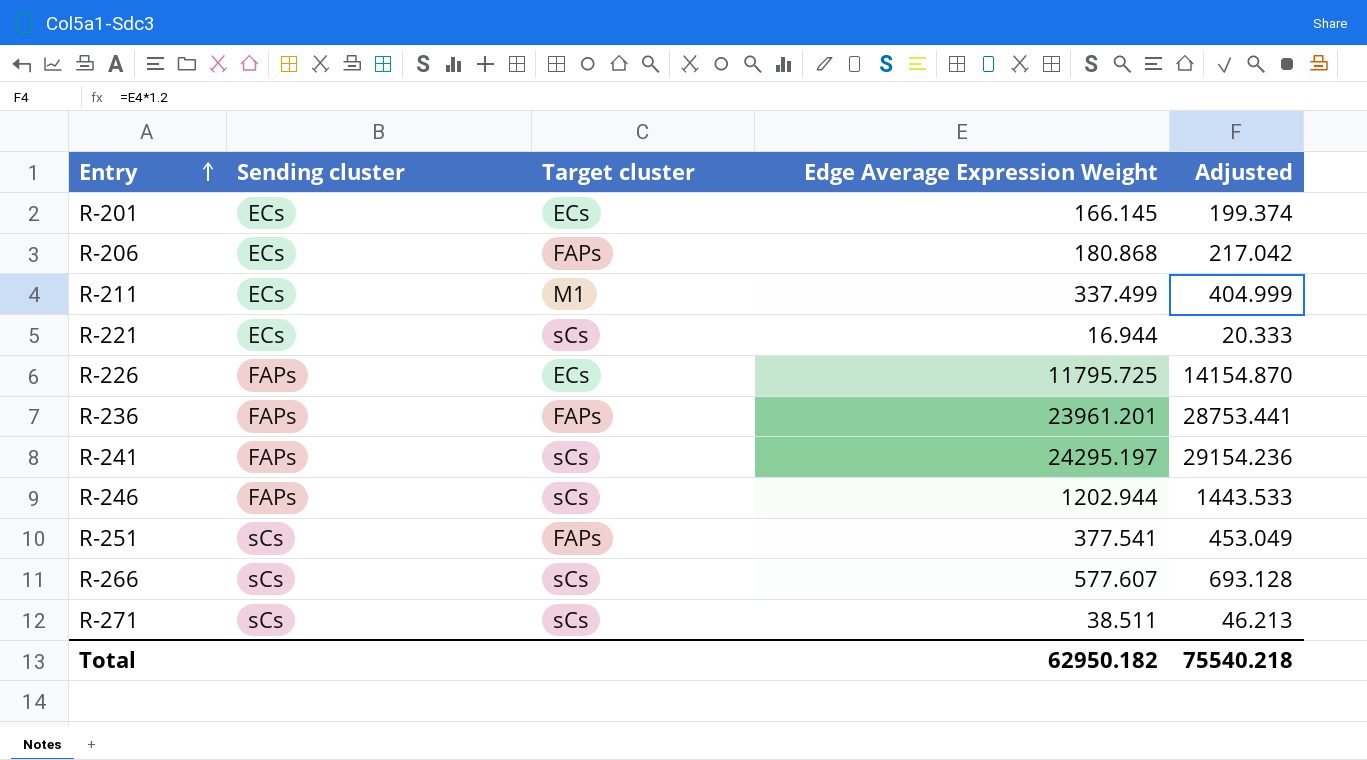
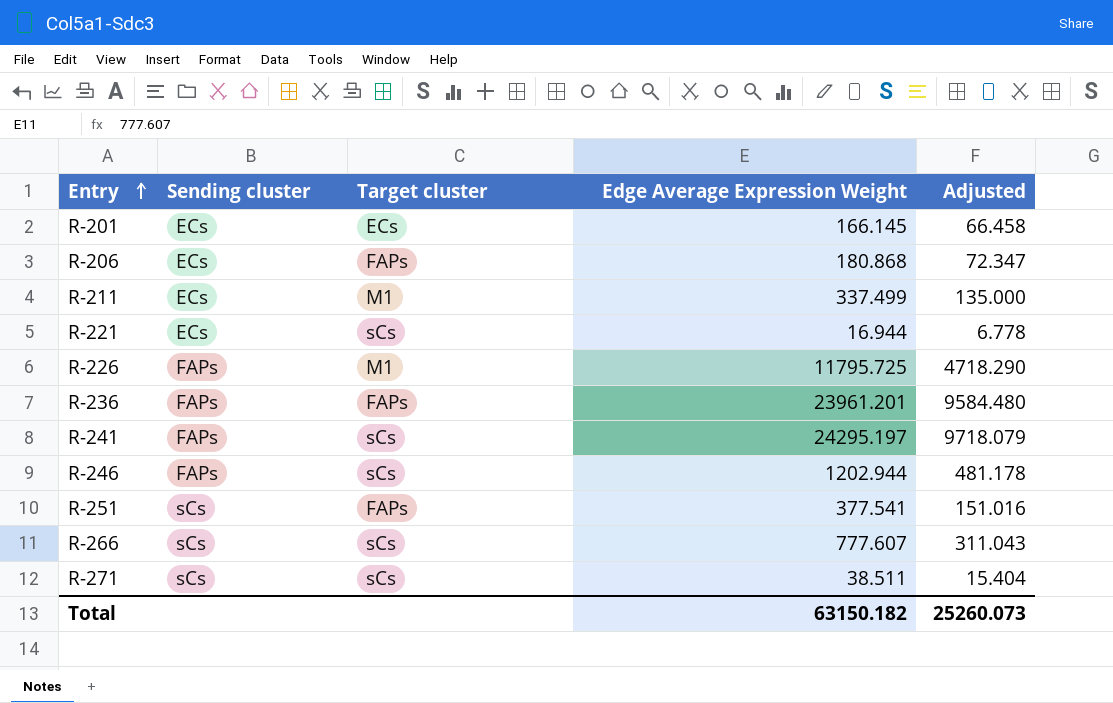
column Adjusted | formula: [Edge Average Expression Weight] * 1.2 -> [Edge Average Expression Weight] * 0.4
R-226 | Target cluster: ECs -> M1
R-266 | Edge Average Expression Weight: 577.607 -> 777.607
Total | Edge Average Expression Weight: 62950.182 -> 63150.182
Total | Adjusted: 75540.218 -> 25260.073

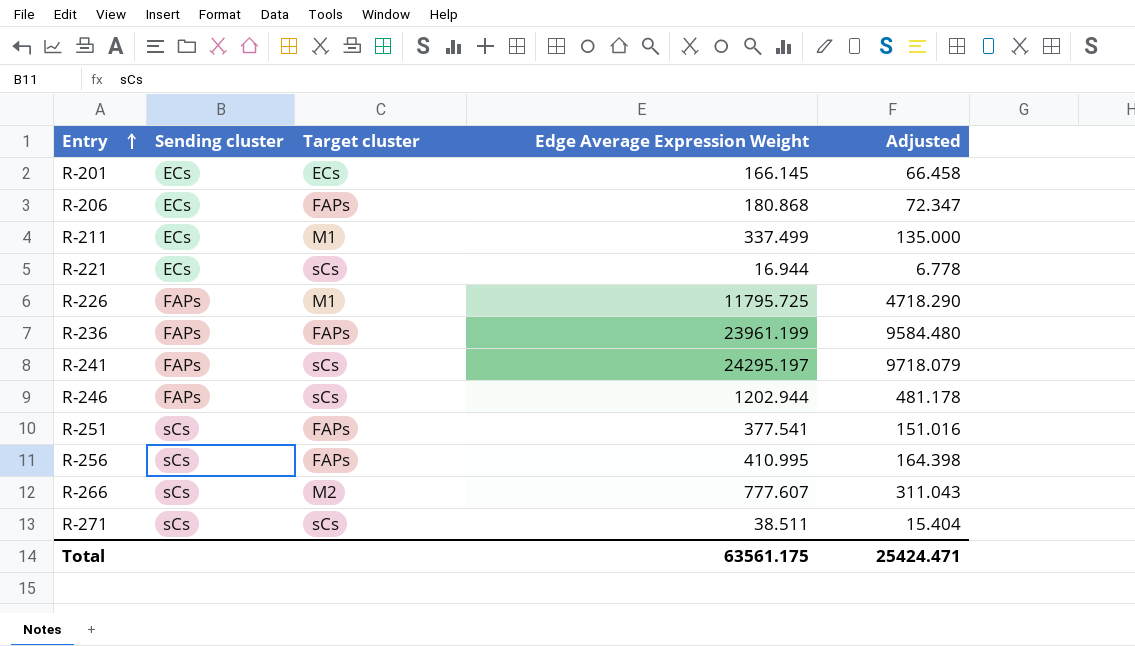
R-236 | Edge Average Expression Weight: 23961.201 -> 23961.199
row R-256: none -> sCs | FAPs | 410.995 | 164.398
R-266 | Target cluster: sCs -> M2
Total | Edge Average Expression Weight: 63150.182 -> 63561.175
Total | Adjusted: 25260.073 -> 25424.471

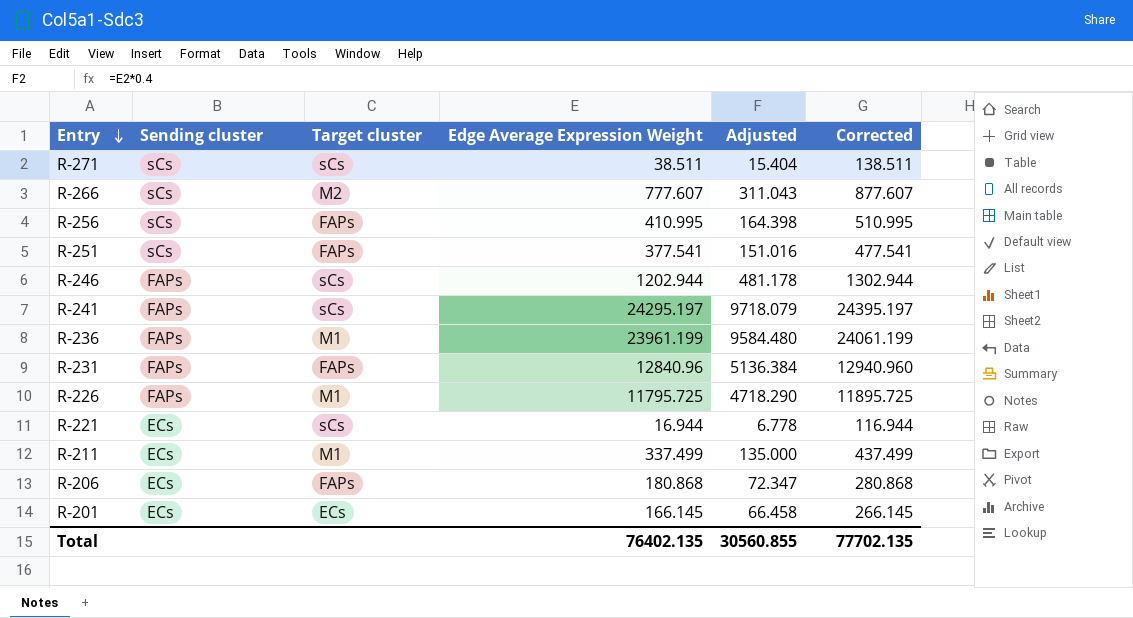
row order: Entry ascending -> Entry descending
column Corrected | formula: none -> [Edge Average Expression Weight] + 100
R-236 | Target cluster: FAPs -> M1
row R-231: none -> FAPs | FAPs | 12840.96 | 5136.384 | 12940.960
Total | Edge Average Expression Weight: 63561.175 -> 76402.135
Total | Adjusted: 25424.471 -> 30560.855

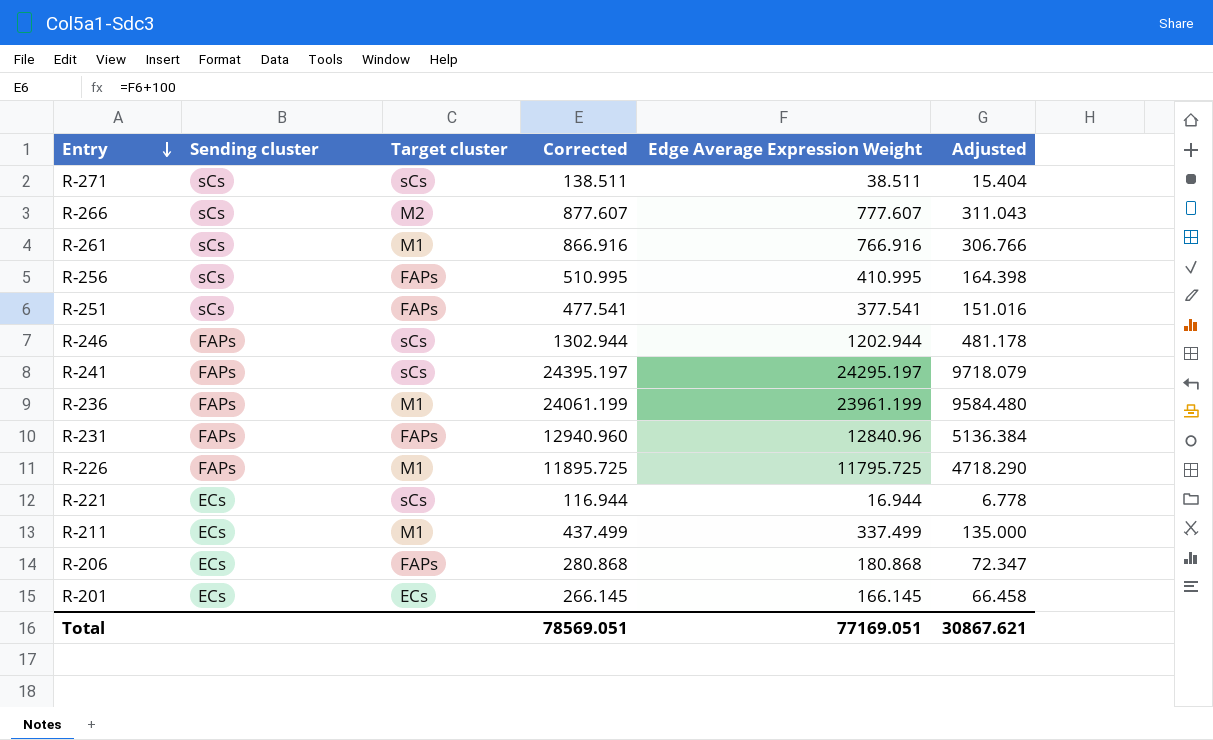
column Corrected | position: 6 -> 4
row R-261: none -> sCs | M1 | 866.916 | 766.916 | 306.766
Total | Corrected: 77702.135 -> 78569.051
Total | Edge Average Expression Weight: 76402.135 -> 77169.051
Total | Adjusted: 30560.855 -> 30867.621

